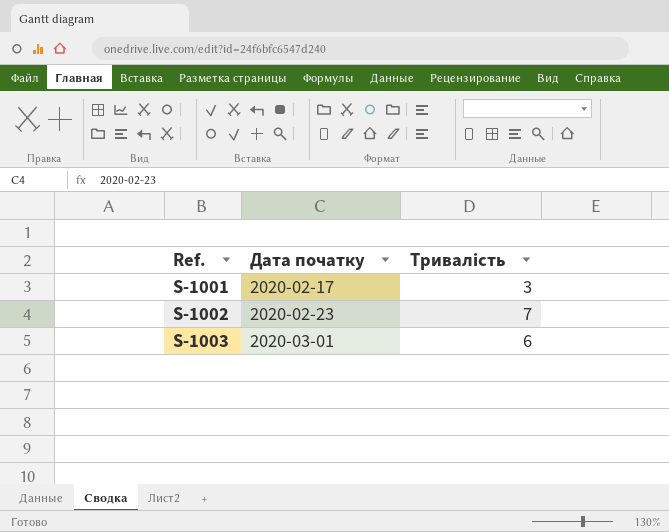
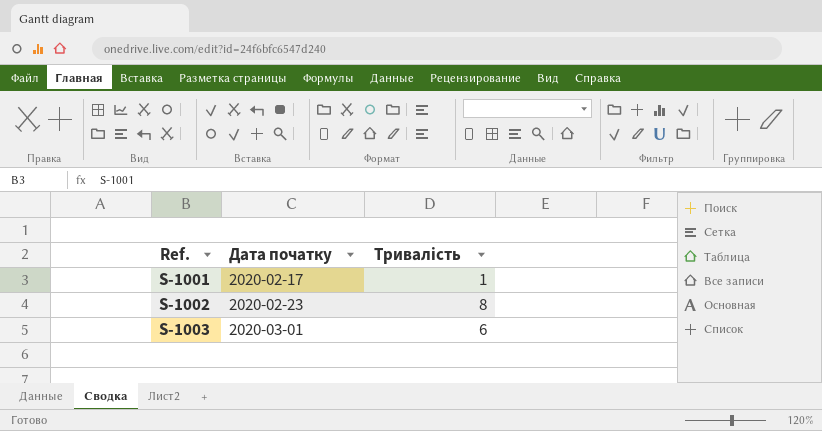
S-1001 | Тривалість: 3 -> 1
S-1002 | Тривалість: 7 -> 8

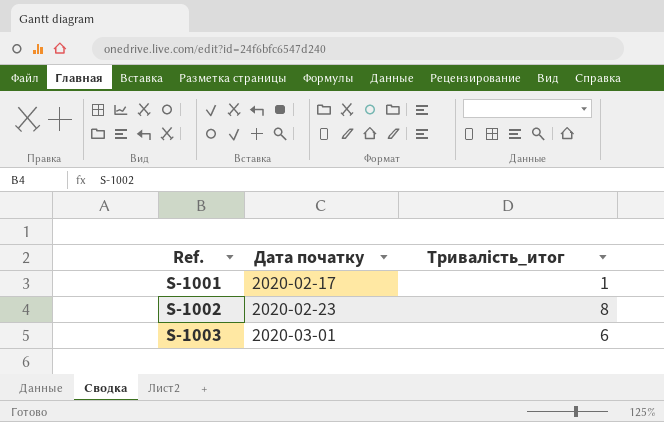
column name: Тривалість -> Тривалість_итог

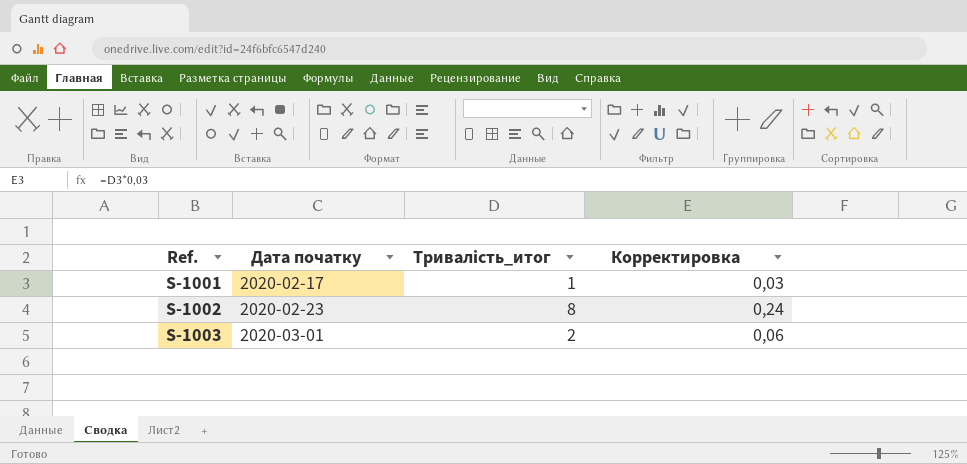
column Корректировка | formula: none -> [Тривалість_итог] * 0,03
S-1003 | Тривалість_итог: 6 -> 2

